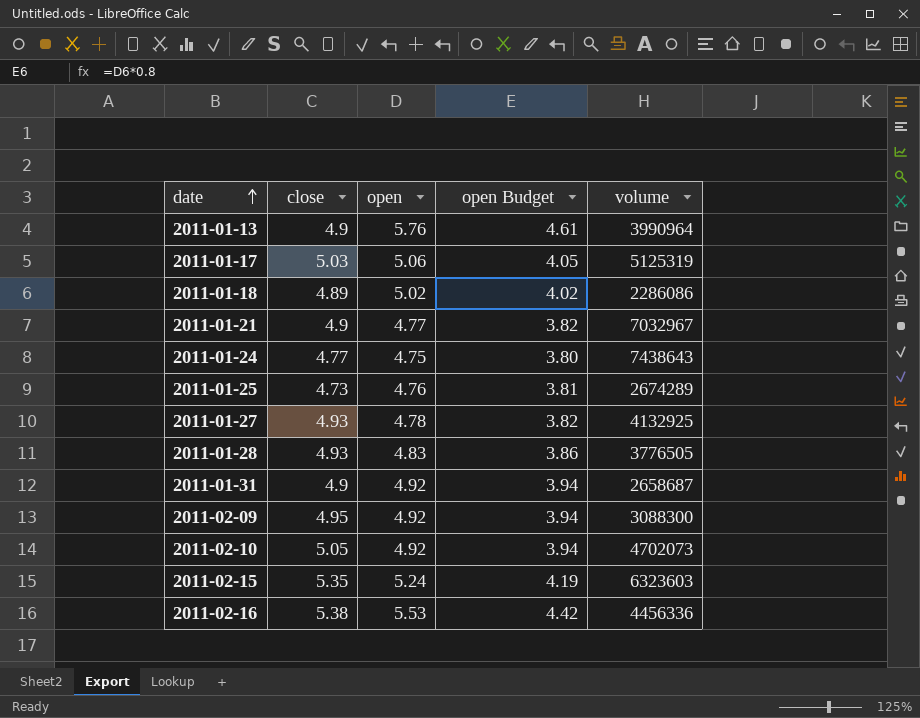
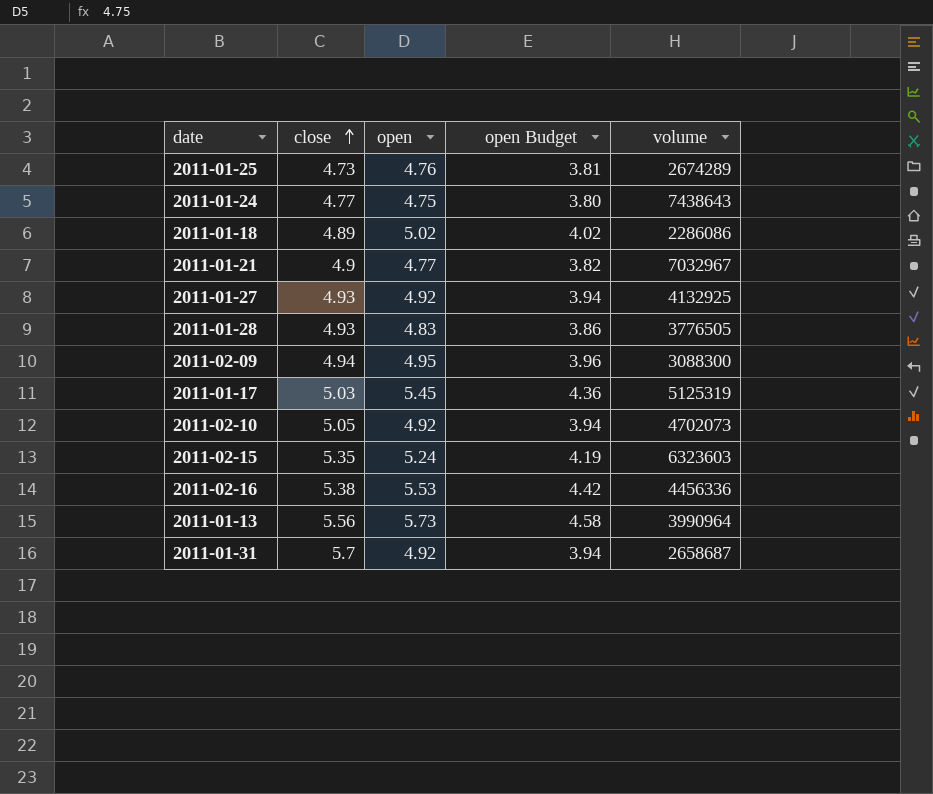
row order: date ascending -> close ascending
2011-01-27 | open: 4.78 -> 4.92
2011-01-27 | open Budget: 3.82 -> 3.94
2011-02-09 | close: 4.95 -> 4.94
2011-02-09 | open: 4.92 -> 4.95
2011-02-09 | open Budget: 3.94 -> 3.96
2011-01-17 | open: 5.06 -> 5.45
2011-01-17 | open Budget: 4.05 -> 4.36
2011-01-13 | close: 4.9 -> 5.56
2011-01-13 | open: 5.76 -> 5.73
2011-01-13 | open Budget: 4.61 -> 4.58
2011-01-31 | close: 4.9 -> 5.7

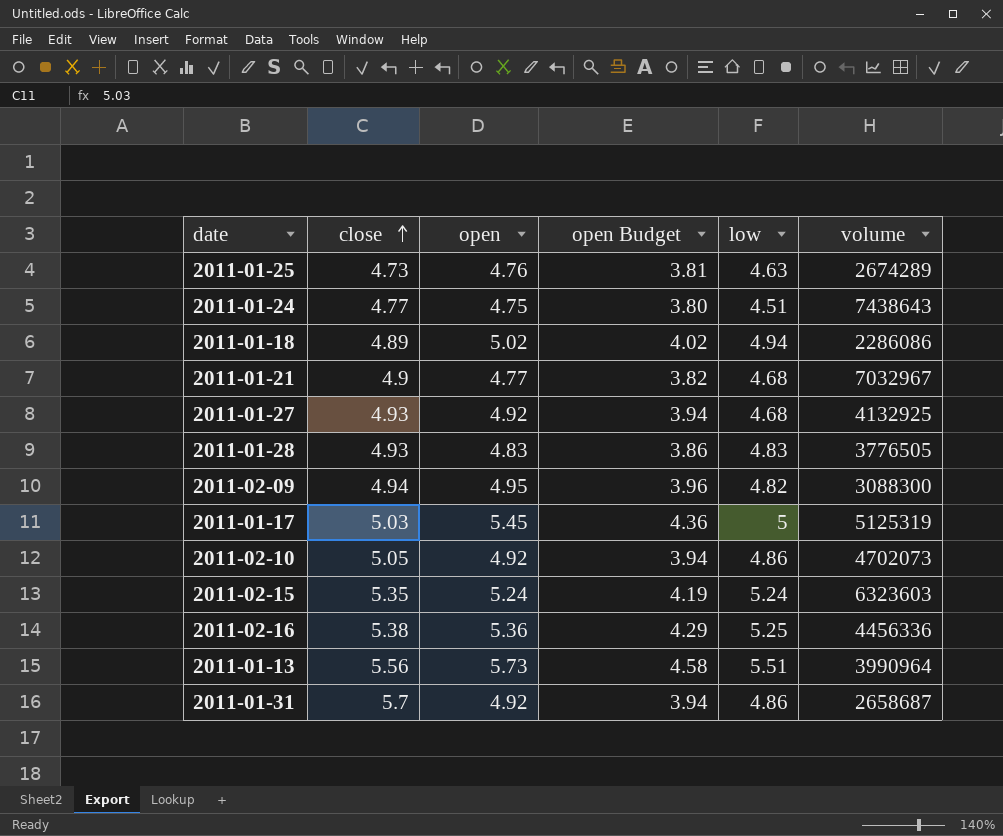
column low | position: none -> 5
2011-02-16 | open: 5.53 -> 5.36
2011-02-16 | open Budget: 4.42 -> 4.29

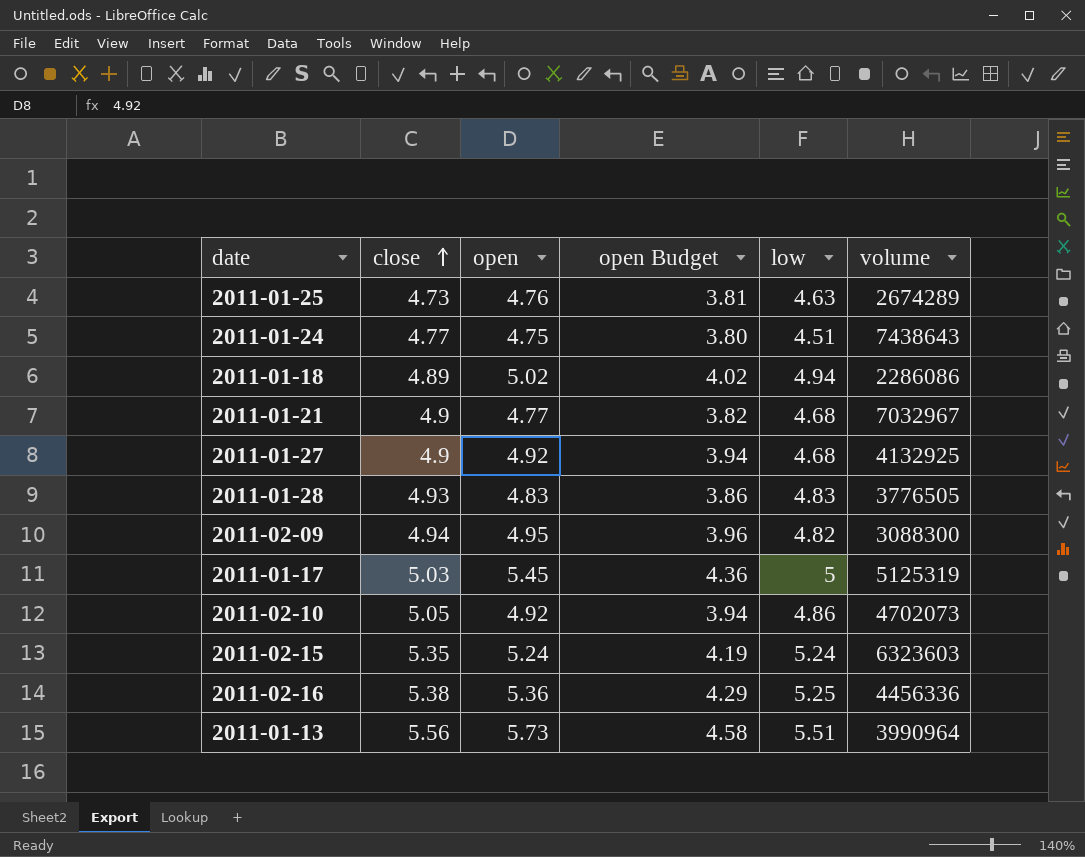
row 2011-01-31: 5.7 | 4.92 | 3.94 | 4.86 | 2658687 -> none
2011-01-27 | close: 4.93 -> 4.9

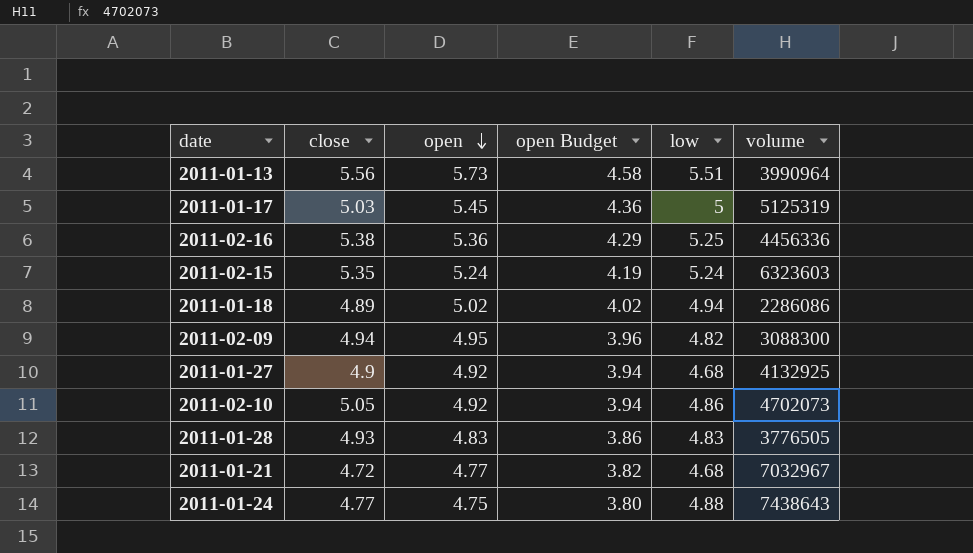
row order: close ascending -> open descending
row 2011-01-25: 4.73 | 4.76 | 3.81 | 4.63 | 2674289 -> none
2011-01-21 | close: 4.9 -> 4.72
2011-01-24 | low: 4.51 -> 4.88

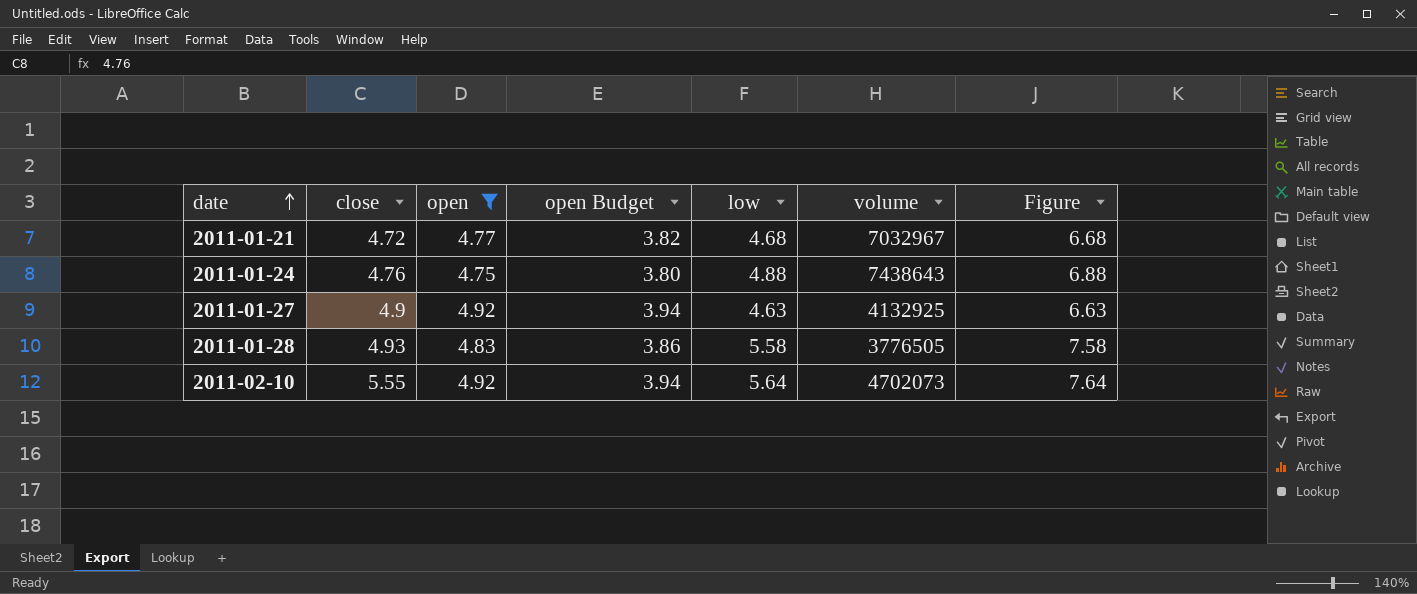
filter: none -> open <= 4.92
row order: open descending -> date ascending
column Figure | formula: none -> [low] + 2
2011-01-24 | close: 4.77 -> 4.76
2011-01-27 | low: 4.68 -> 4.63
2011-01-28 | low: 4.83 -> 5.58
2011-02-10 | close: 5.05 -> 5.55
2011-02-10 | low: 4.86 -> 5.64

